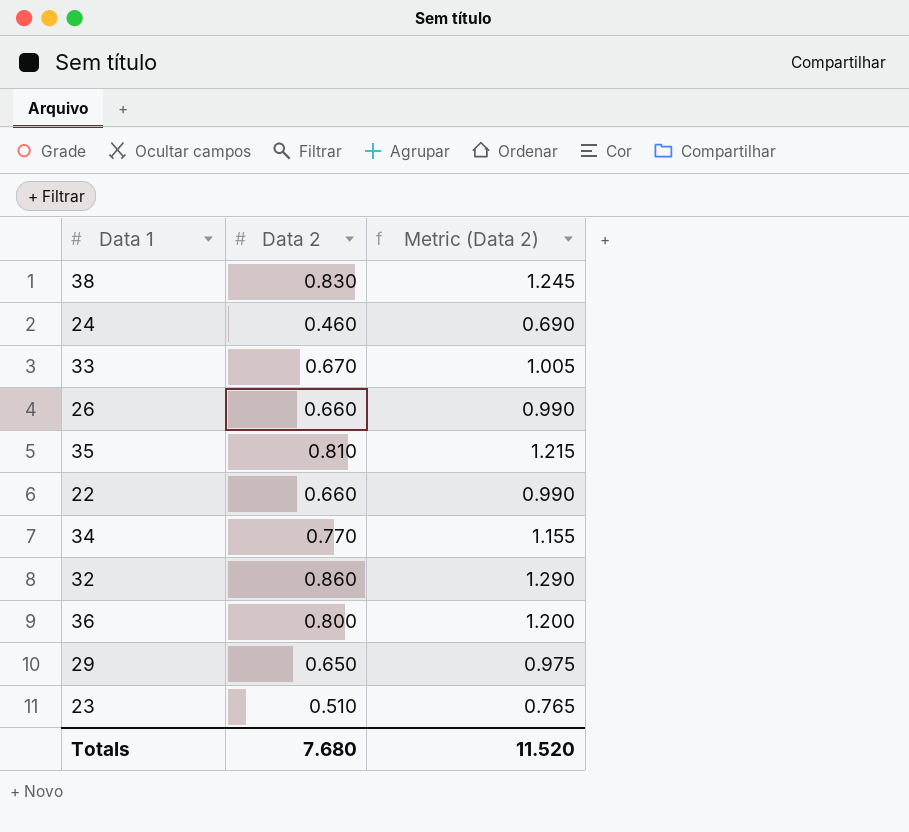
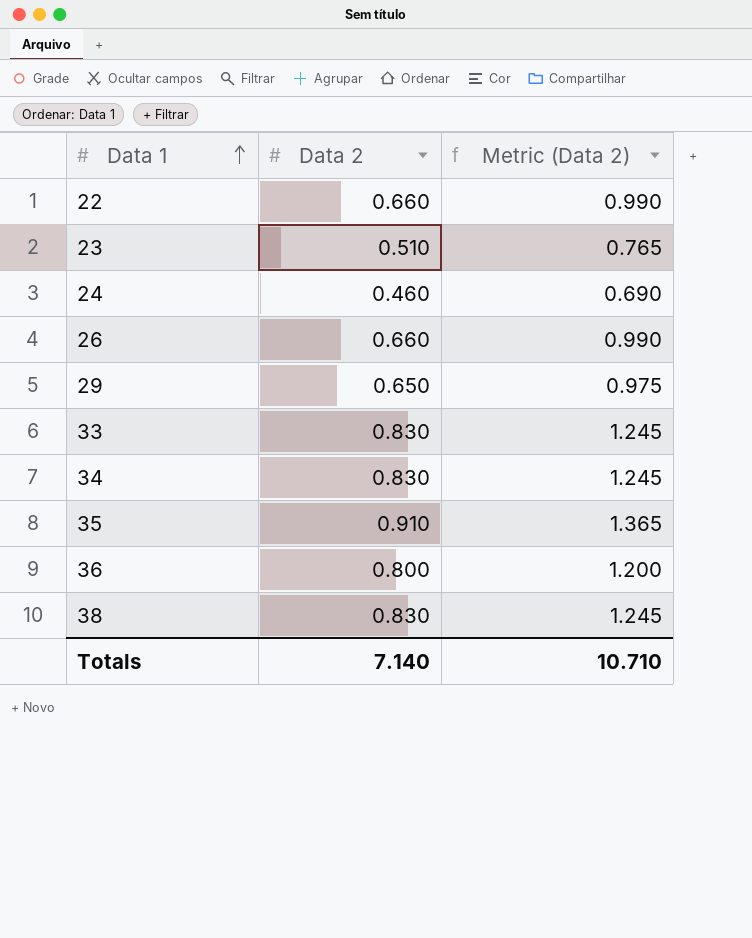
row order: none -> Data 1 ascending
row 32: 0.860 | 1.290 -> none
33 | Data 2: 0.670 -> 0.830
33 | Metric (Data 2): 1.005 -> 1.245
34 | Data 2: 0.770 -> 0.830
34 | Metric (Data 2): 1.155 -> 1.245
35 | Data 2: 0.810 -> 0.910
35 | Metric (Data 2): 1.215 -> 1.365
Totals | Data 2: 7.680 -> 7.140
Totals | Metric (Data 2): 11.520 -> 10.710

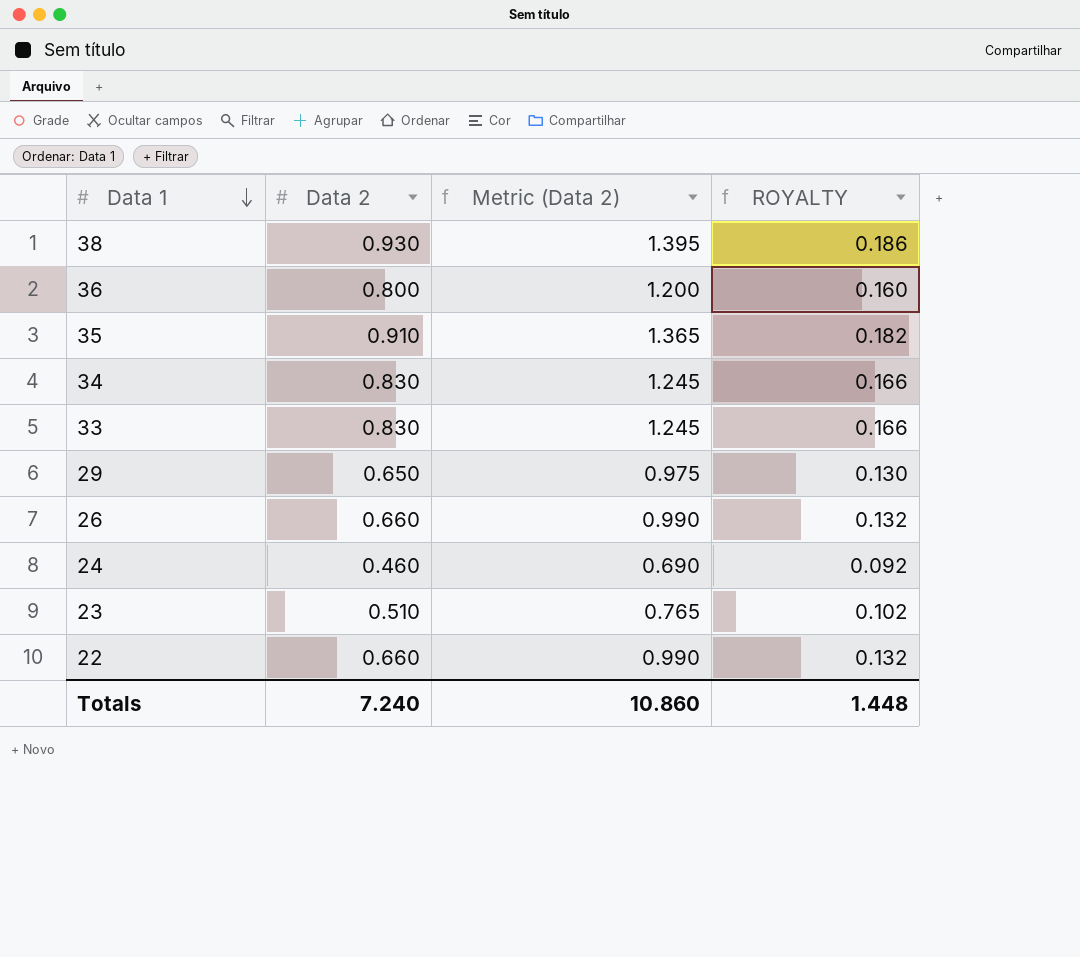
row order: Data 1 ascending -> Data 1 descending
column ROYALTY | formula: none -> [Data 2] * 0.2
38 | Data 2: 0.830 -> 0.930
38 | Metric (Data 2): 1.245 -> 1.395
Totals | Data 2: 7.140 -> 7.240
Totals | Metric (Data 2): 10.710 -> 10.860

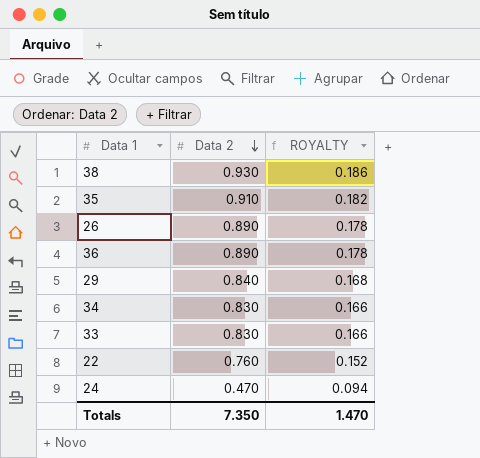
row order: Data 1 descending -> Data 2 descending
column Metric (Data 2) | formula: [Data 2] * 1.5 -> none
row 23: 0.510 | 0.765 | 0.102 -> none
26 | Data 2: 0.660 -> 0.890
26 | ROYALTY: 0.132 -> 0.178
36 | Data 2: 0.800 -> 0.890
36 | ROYALTY: 0.160 -> 0.178
29 | Data 2: 0.650 -> 0.840
29 | ROYALTY: 0.130 -> 0.168
22 | Data 2: 0.660 -> 0.760
22 | ROYALTY: 0.132 -> 0.152
24 | Data 2: 0.460 -> 0.470
24 | ROYALTY: 0.092 -> 0.094
Totals | Data 2: 7.240 -> 7.350
Totals | ROYALTY: 1.448 -> 1.470

